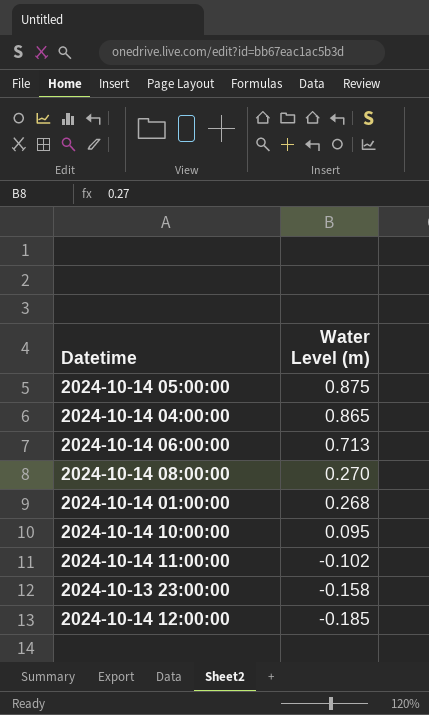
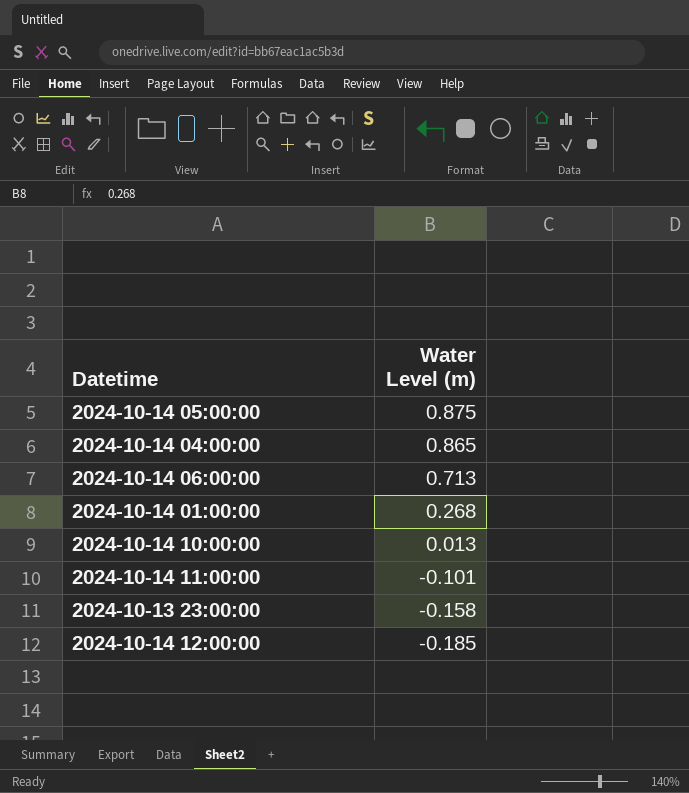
row 2024-10-14 08:00:00: 0.270 -> none
2024-10-14 10:00:00 | Water Level (m): 0.095 -> 0.013
2024-10-14 11:00:00 | Water Level (m): -0.102 -> -0.101

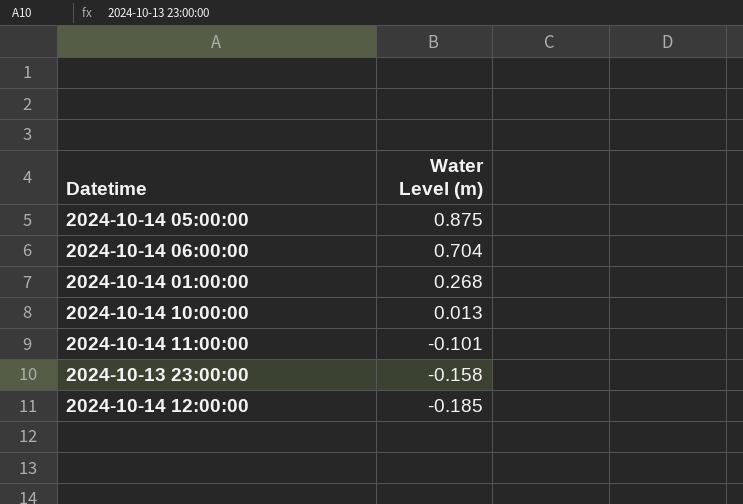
row 2024-10-14 04:00:00: 0.865 -> none
2024-10-14 06:00:00 | Water Level (m): 0.713 -> 0.704

